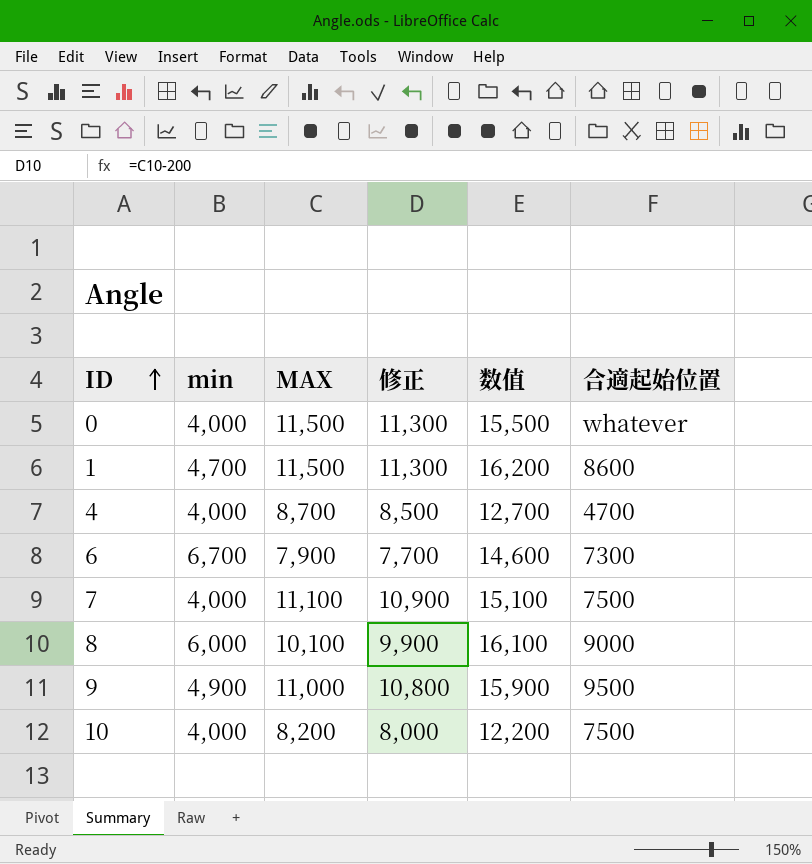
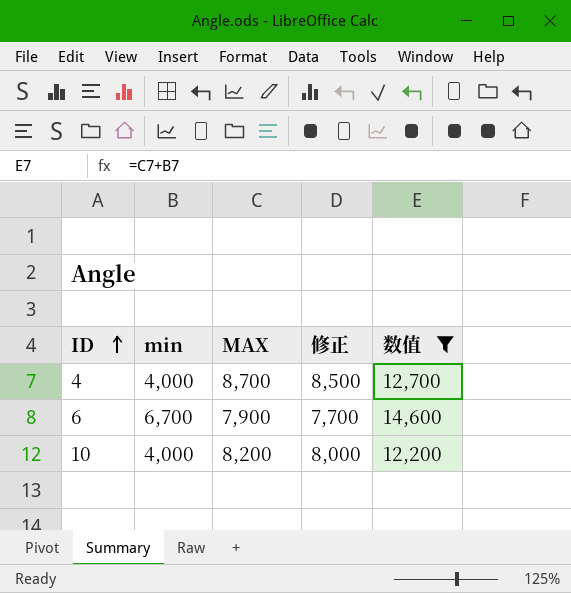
filter: none -> 数值 <= 14,600
column 合適起始位置 | position: 6 -> none

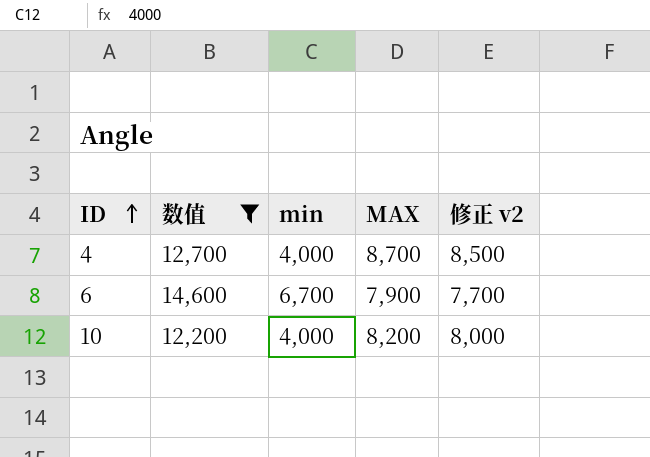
column 数值 | position: 5 -> 2
column name: 修正 -> 修正 v2

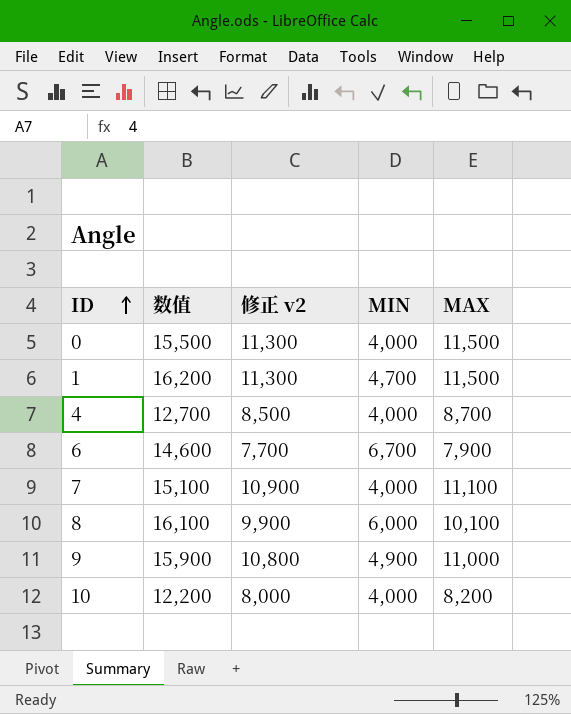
filter: 数值 <= 14,600 -> none
column 修正 v2 | position: 5 -> 3
column name: min -> MIN

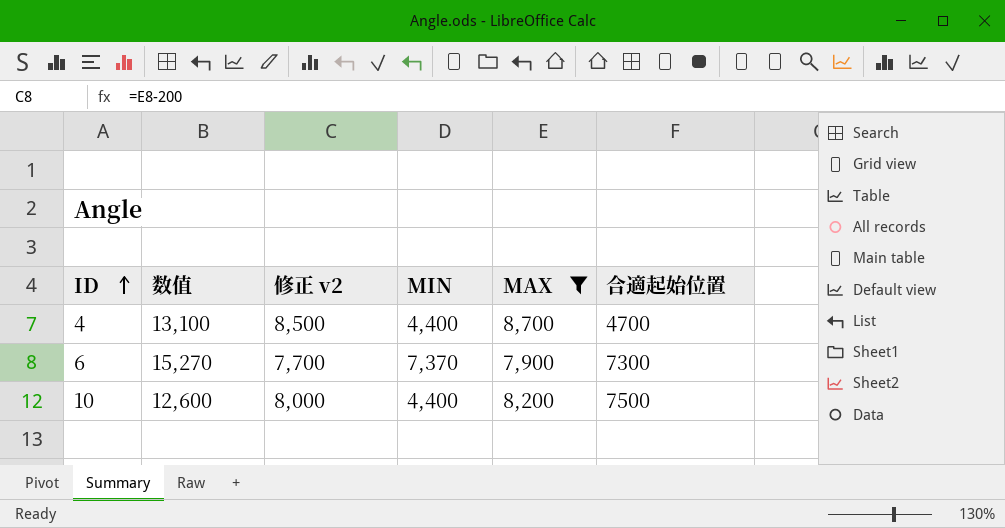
filter: none -> MAX <= 8,700
column 合適起始位置 | position: none -> 6
4 | 数值: 12,700 -> 13,100
4 | MIN: 4,000 -> 4,400
6 | 数值: 14,600 -> 15,270
6 | MIN: 6,700 -> 7,370
10 | 数值: 12,200 -> 12,600
10 | MIN: 4,000 -> 4,400

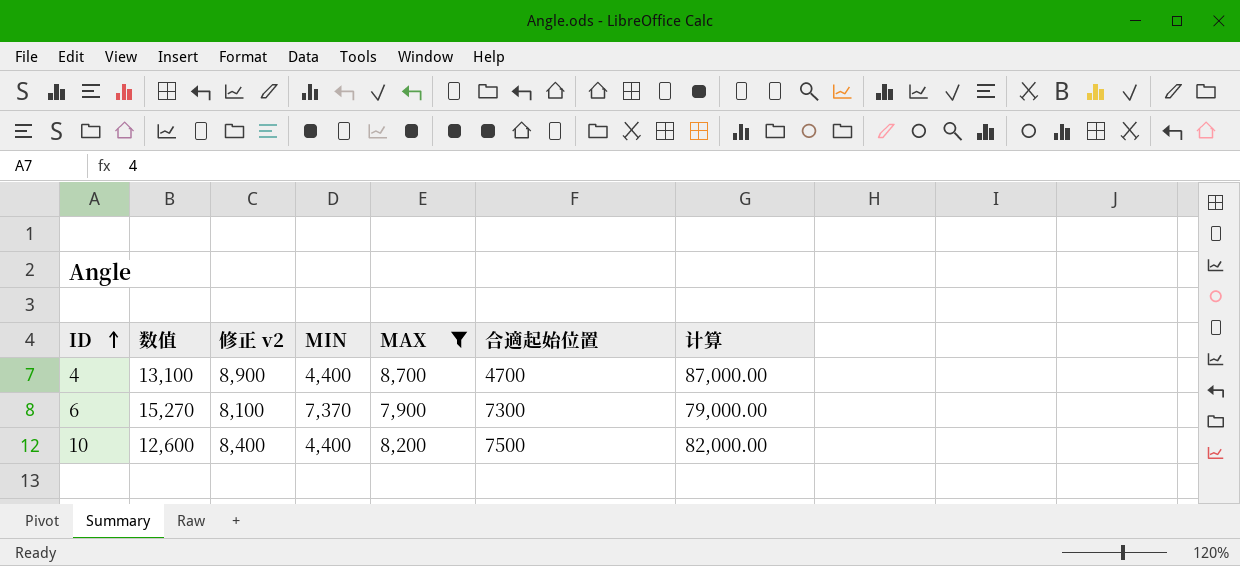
column 修正 v2 | formula: [MAX] - 200 -> [MAX] + 200
column 计算 | formula: none -> [MAX] * 10

